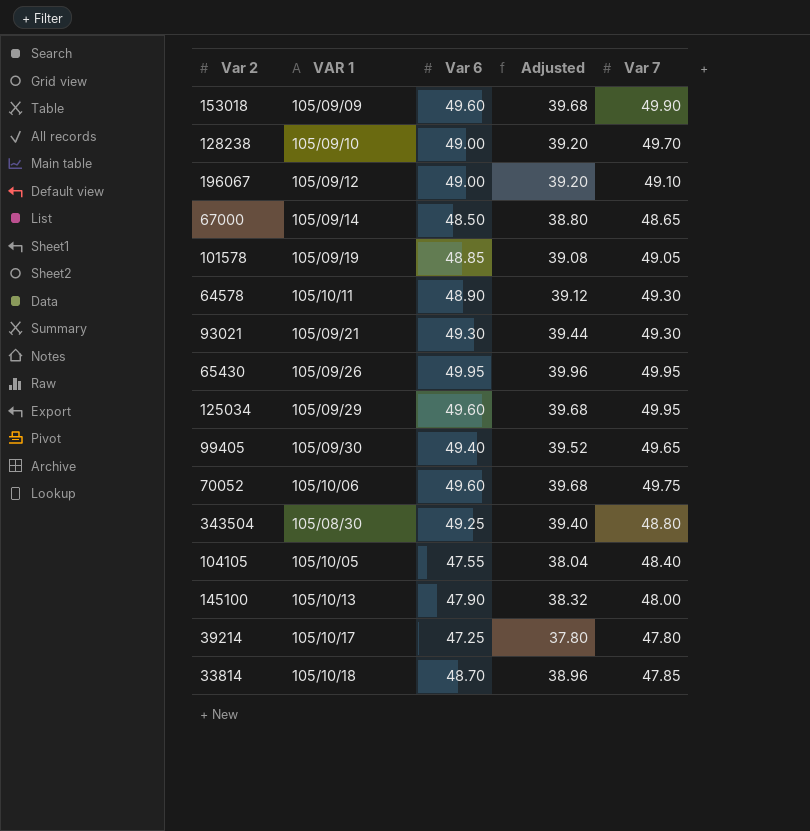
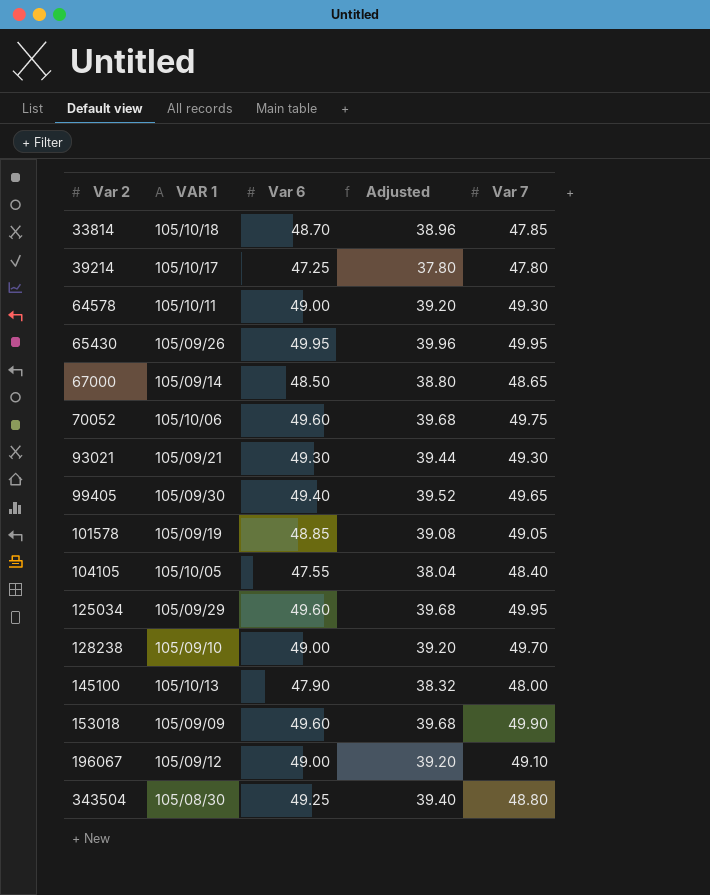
row order: none -> Var 2 ascending
64578 | Var 6: 48.90 -> 49.00
64578 | Adjusted: 39.12 -> 39.20

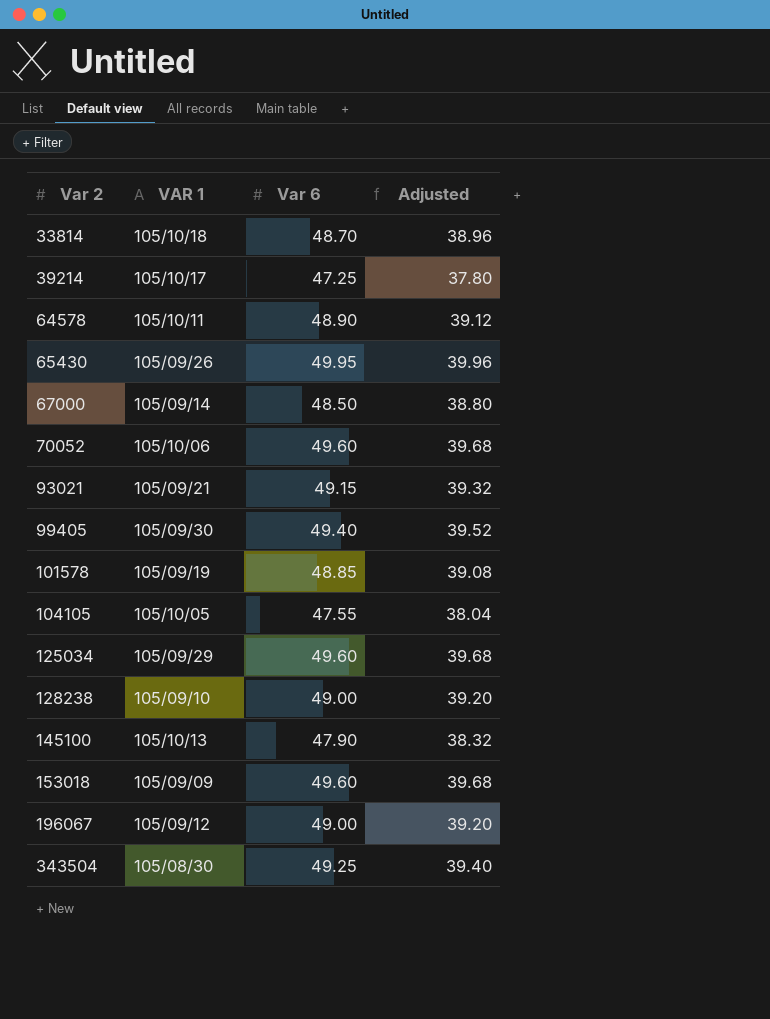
column Var 7 | position: 5 -> none
64578 | Var 6: 49.00 -> 48.90
64578 | Adjusted: 39.20 -> 39.12
93021 | Var 6: 49.30 -> 49.15
93021 | Adjusted: 39.44 -> 39.32

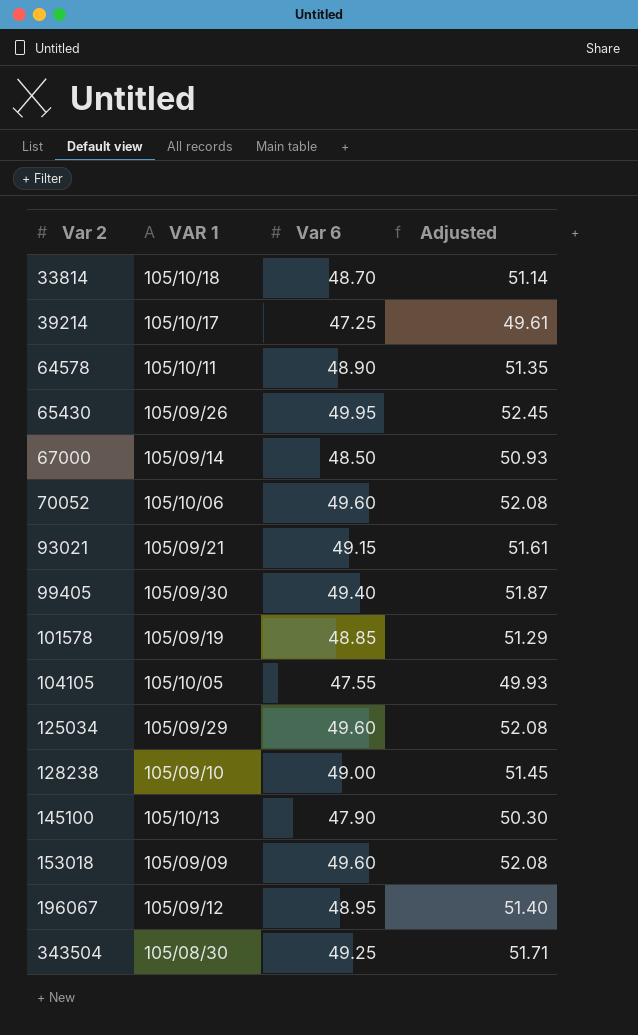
column Adjusted | formula: [Var 6] * 0.8 -> [Var 6] * 1.05
196067 | Var 6: 49.00 -> 48.95

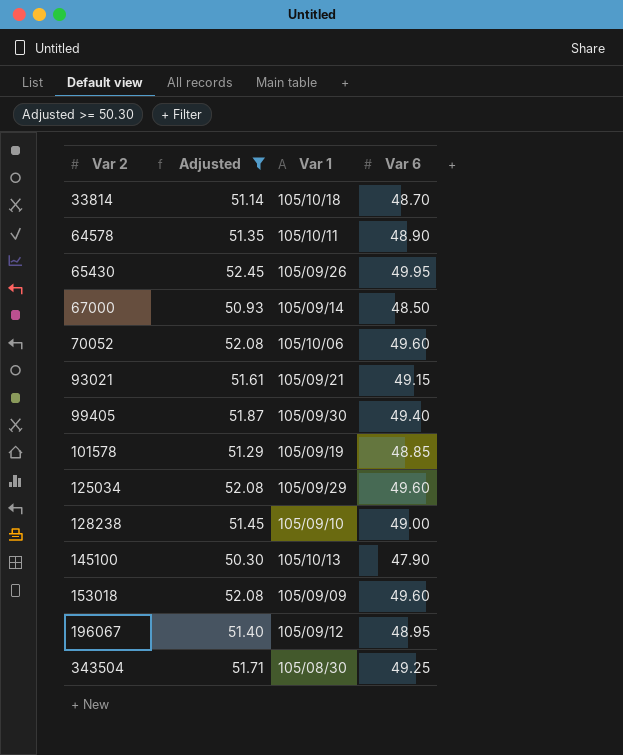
filter: none -> Adjusted >= 50.30
column Adjusted | position: 4 -> 2
column name: VAR 1 -> Var 1

